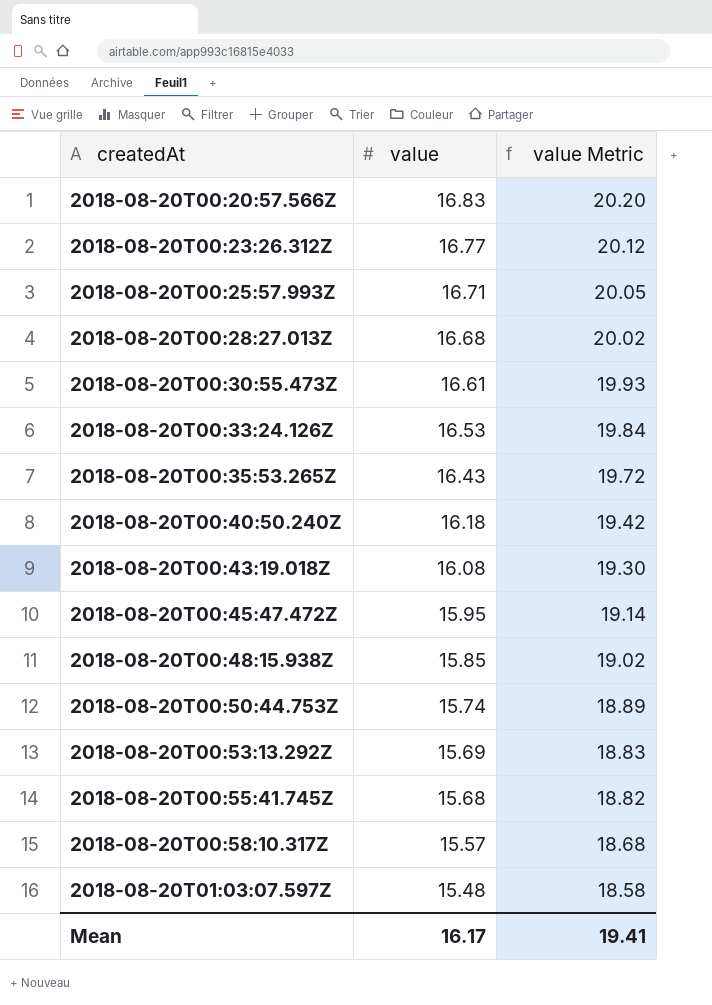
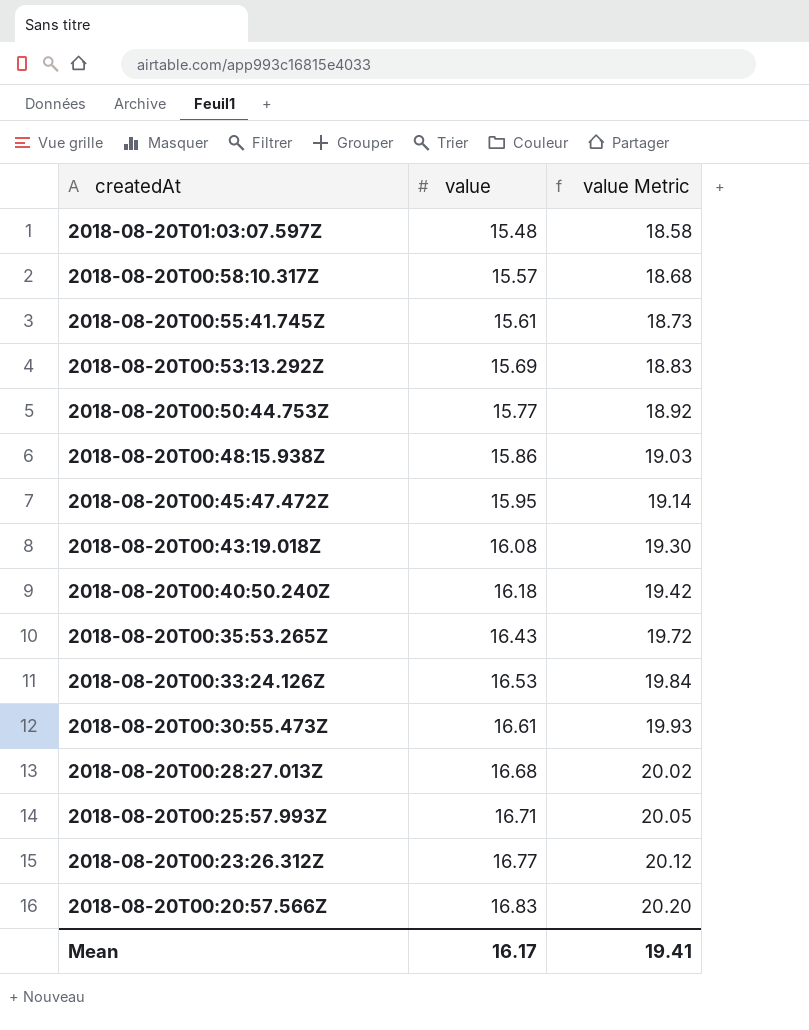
row order: createdAt ascending -> createdAt descending
2018-08-20T00:55:41.745Z | value: 15.68 -> 15.61
2018-08-20T00:55:41.745Z | value Metric: 18.82 -> 18.73
2018-08-20T00:50:44.753Z | value: 15.74 -> 15.77
2018-08-20T00:50:44.753Z | value Metric: 18.89 -> 18.92
2018-08-20T00:48:15.938Z | value: 15.85 -> 15.86
2018-08-20T00:48:15.938Z | value Metric: 19.02 -> 19.03

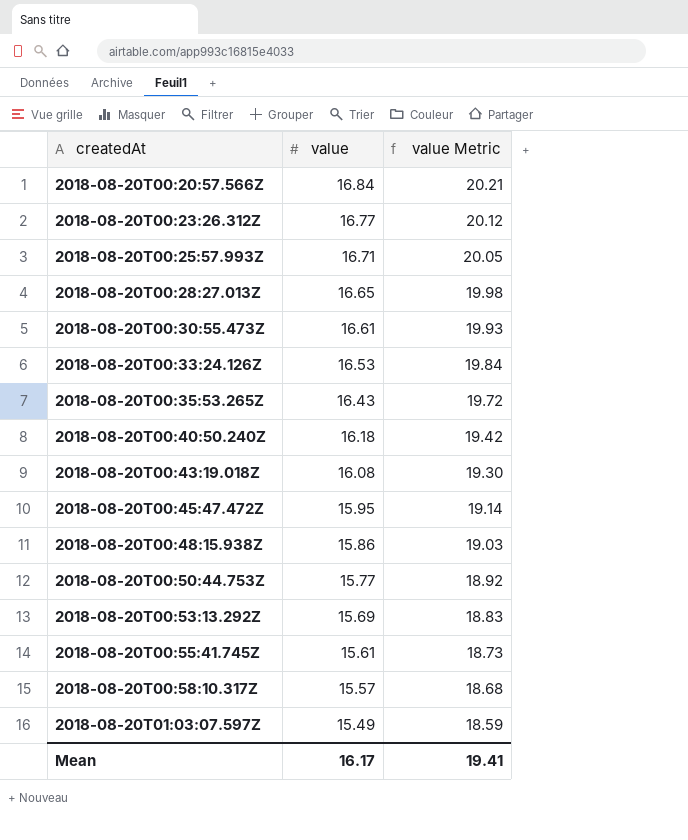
row order: createdAt descending -> createdAt ascending
2018-08-20T00:20:57.566Z | value: 16.83 -> 16.84
2018-08-20T00:20:57.566Z | value Metric: 20.20 -> 20.21
2018-08-20T00:28:27.013Z | value: 16.68 -> 16.65
2018-08-20T00:28:27.013Z | value Metric: 20.02 -> 19.98
2018-08-20T01:03:07.597Z | value: 15.48 -> 15.49
2018-08-20T01:03:07.597Z | value Metric: 18.58 -> 18.59

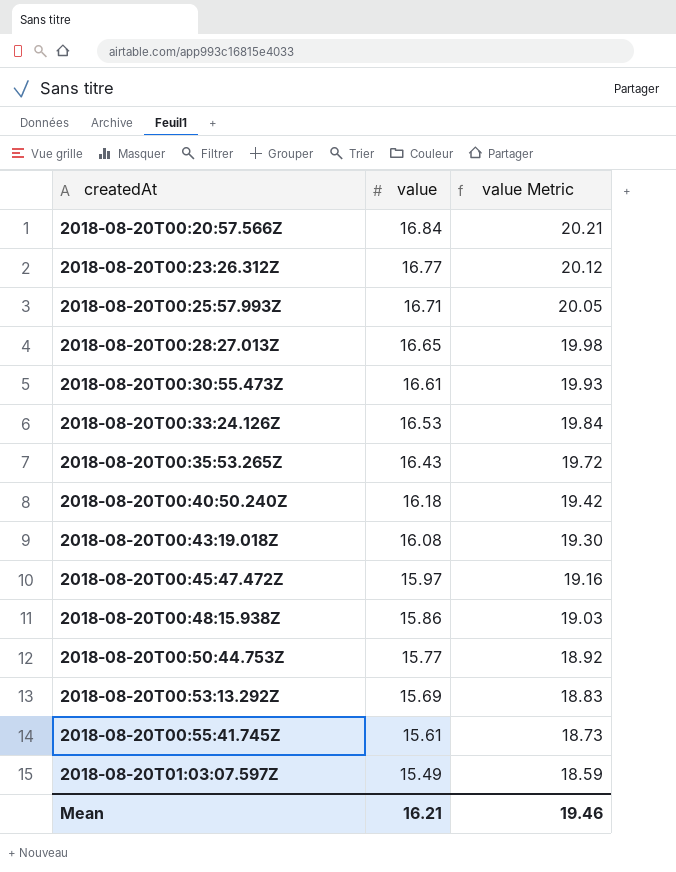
row 2018-08-20T00:58:10.317Z: 15.57 | 18.68 -> none
2018-08-20T00:45:47.472Z | value: 15.95 -> 15.97
2018-08-20T00:45:47.472Z | value Metric: 19.14 -> 19.16
Mean | value: 16.17 -> 16.21
Mean | value Metric: 19.41 -> 19.46

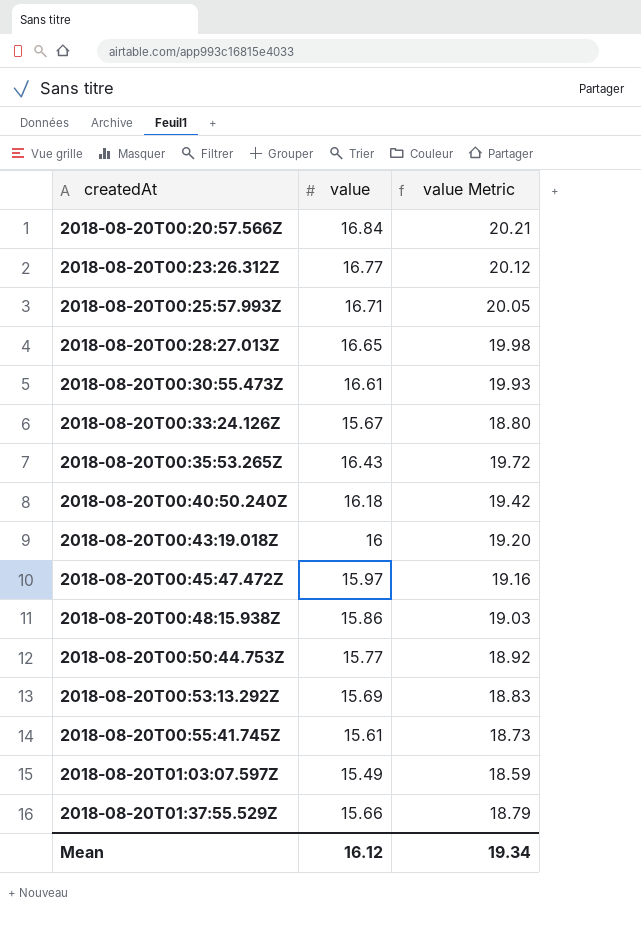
2018-08-20T00:33:24.126Z | value: 16.53 -> 15.67
2018-08-20T00:33:24.126Z | value Metric: 19.84 -> 18.80
2018-08-20T00:43:19.018Z | value: 16.08 -> 16
2018-08-20T00:43:19.018Z | value Metric: 19.30 -> 19.20
row 2018-08-20T01:37:55.529Z: none -> 15.66 | 18.79
Mean | value: 16.21 -> 16.12
Mean | value Metric: 19.46 -> 19.34

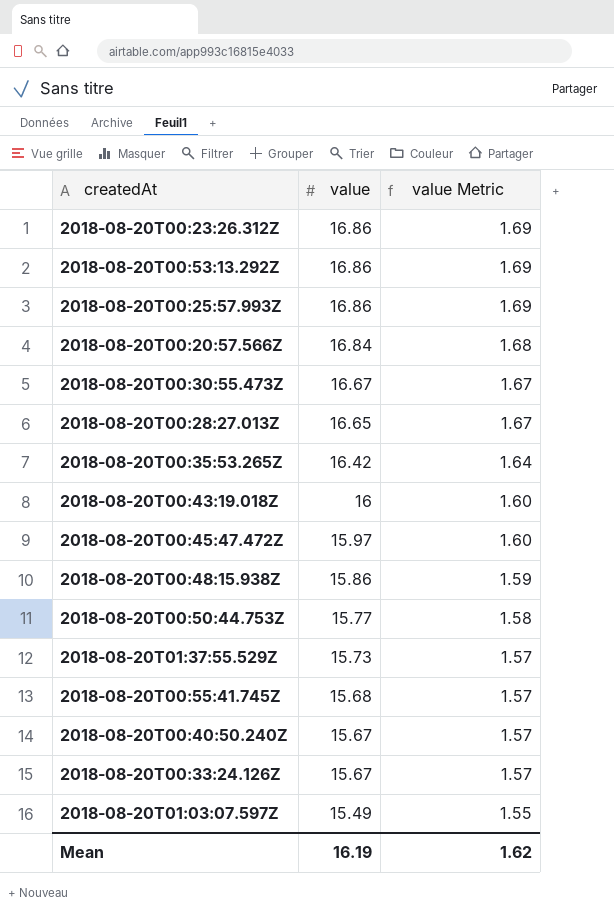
row order: createdAt ascending -> value descending
column value Metric | formula: [value] * 1.2 -> [value] * 0.1
2018-08-20T00:23:26.312Z | value: 16.77 -> 16.86
2018-08-20T00:53:13.292Z | value: 15.69 -> 16.86
2018-08-20T00:25:57.993Z | value: 16.71 -> 16.86
2018-08-20T00:30:55.473Z | value: 16.61 -> 16.67
2018-08-20T00:35:53.265Z | value: 16.43 -> 16.42
2018-08-20T01:37:55.529Z | value: 15.66 -> 15.73
2018-08-20T00:55:41.745Z | value: 15.61 -> 15.68
2018-08-20T00:40:50.240Z | value: 16.18 -> 15.67
Mean | value: 16.12 -> 16.19
Mean | value Metric: 19.34 -> 1.62

